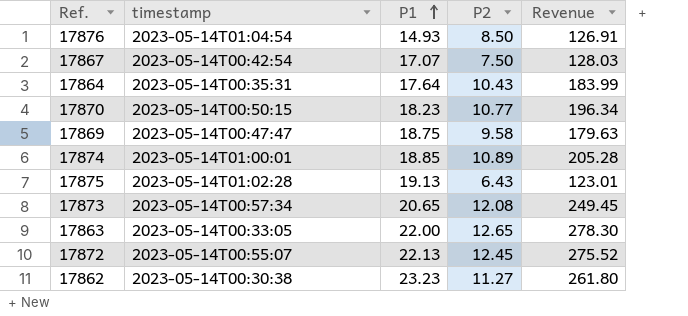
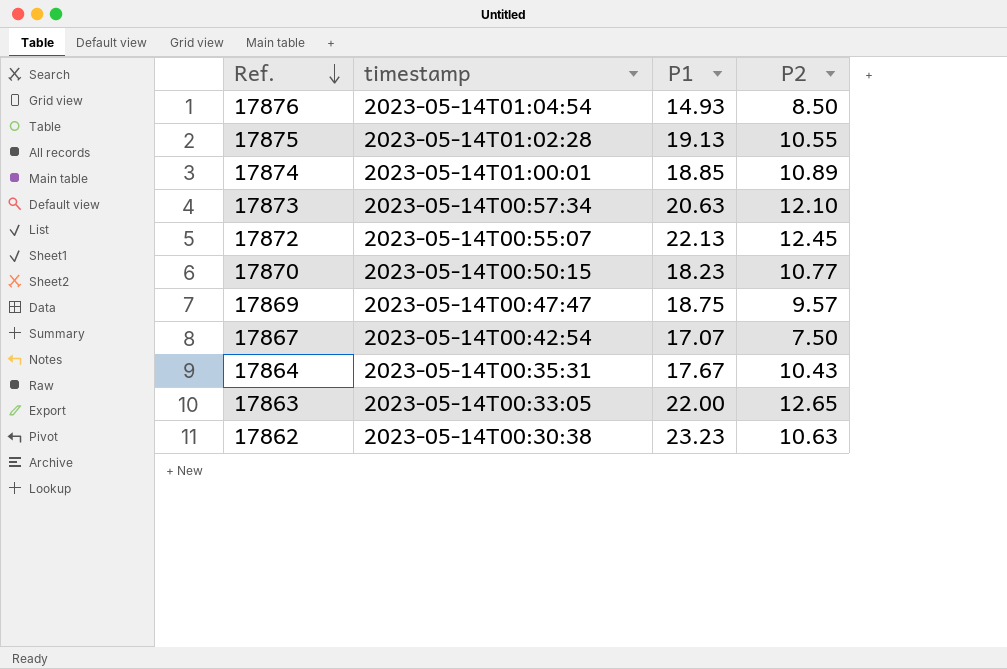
row order: P1 ascending -> Ref. descending
column Revenue | formula: [P1] * [P2] -> none
17875 | P2: 6.43 -> 10.55
17873 | P1: 20.65 -> 20.63
17873 | P2: 12.08 -> 12.10
17869 | P2: 9.58 -> 9.57
17864 | P1: 17.64 -> 17.67
17862 | P2: 11.27 -> 10.63

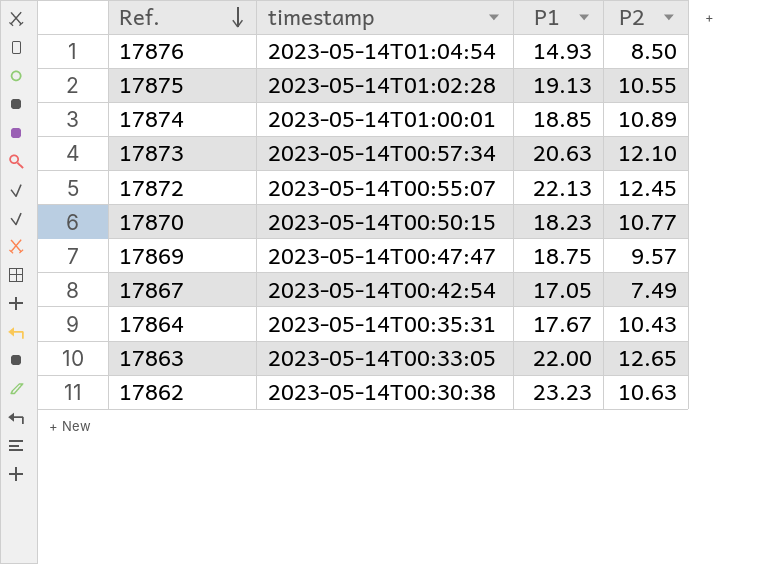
17867 | P1: 17.07 -> 17.05
17867 | P2: 7.50 -> 7.49

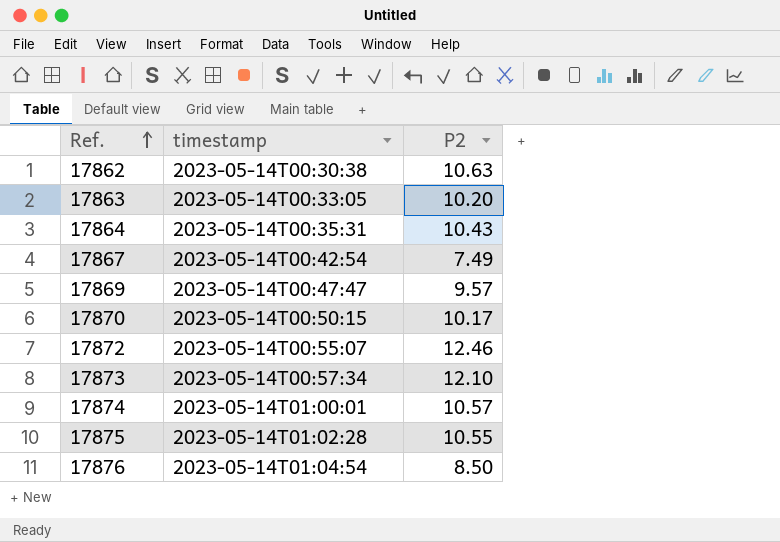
row order: Ref. descending -> Ref. ascending
column P1 | position: 3 -> none
17863 | P2: 12.65 -> 10.20
17870 | P2: 10.77 -> 10.17
17872 | P2: 12.45 -> 12.46
17874 | P2: 10.89 -> 10.57

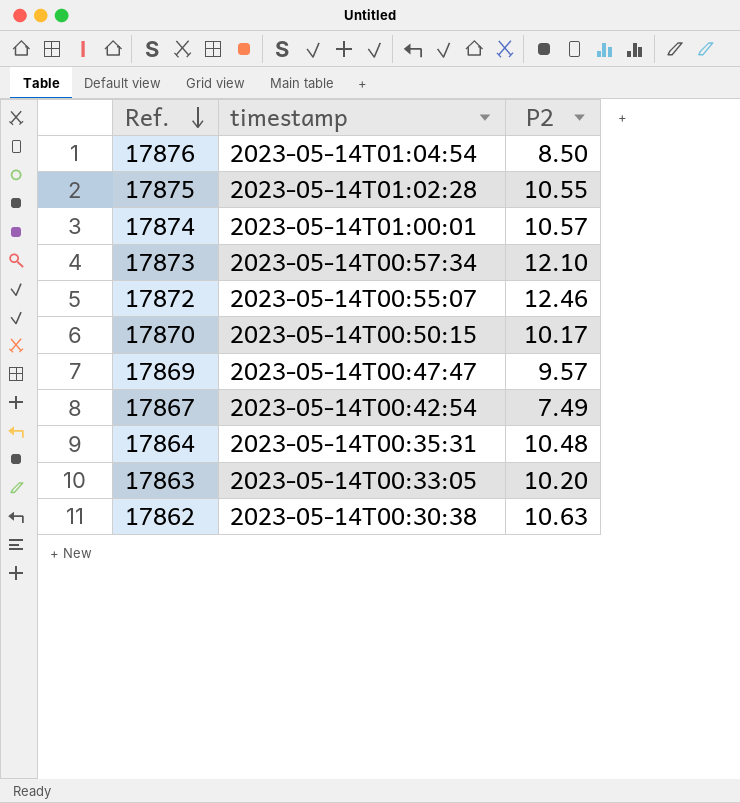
row order: Ref. ascending -> Ref. descending
17864 | P2: 10.43 -> 10.48

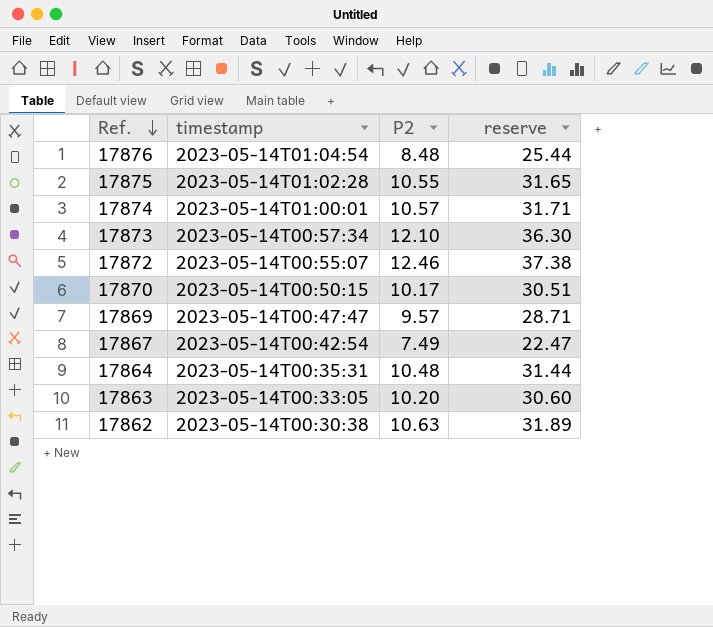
column reserve | formula: none -> [P2] * 3
17876 | P2: 8.50 -> 8.48

